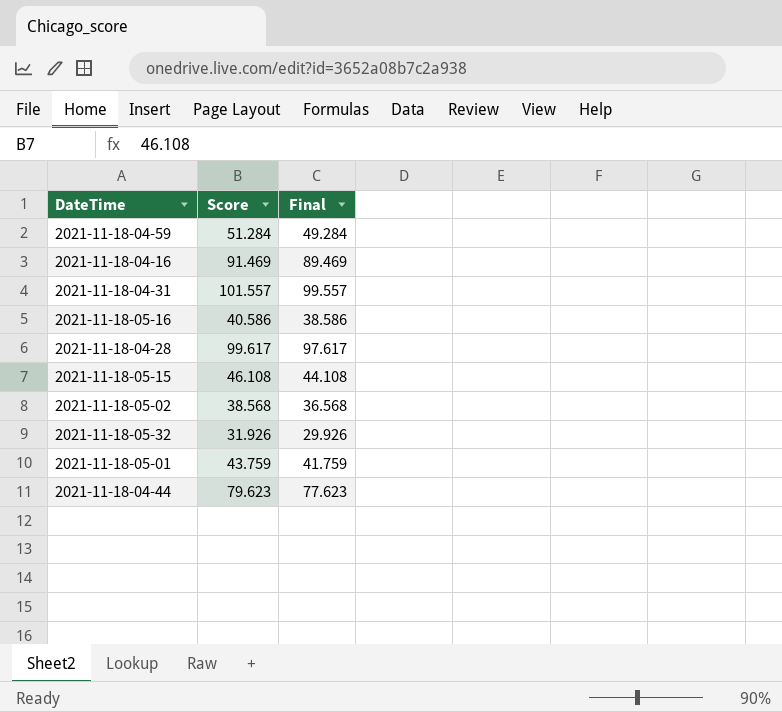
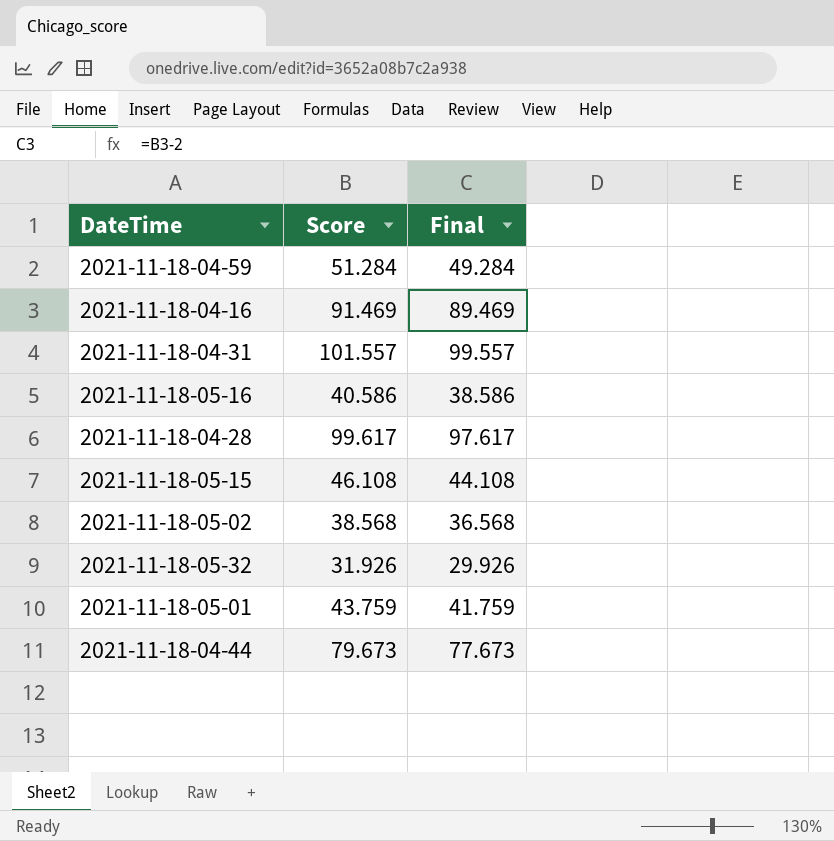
2021-11-18-04-44 | Score: 79.623 -> 79.673
2021-11-18-04-44 | Final: 77.623 -> 77.673

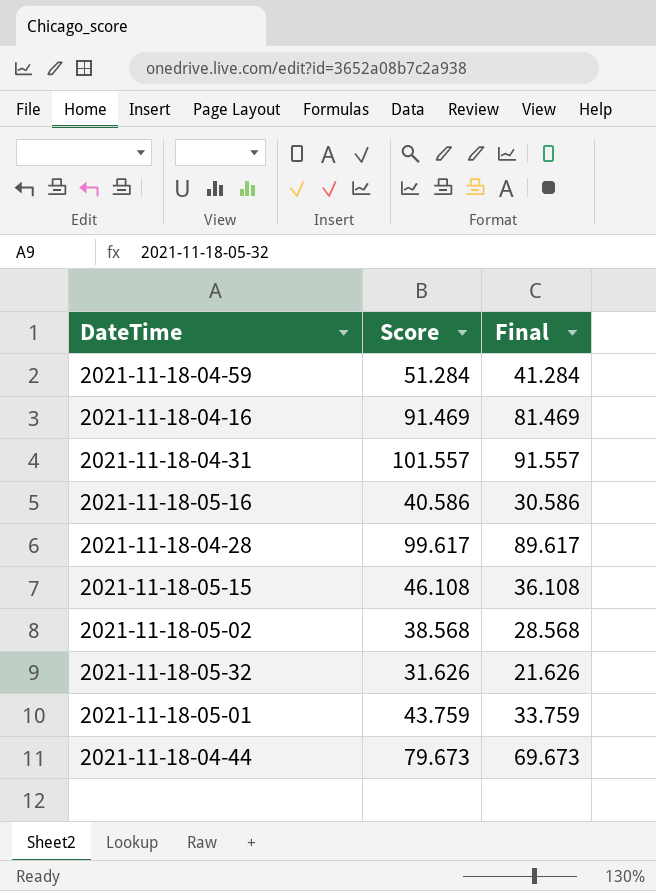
column Final | formula: [Score] - 2 -> [Score] - 10
2021-11-18-05-32 | Score: 31.926 -> 31.626

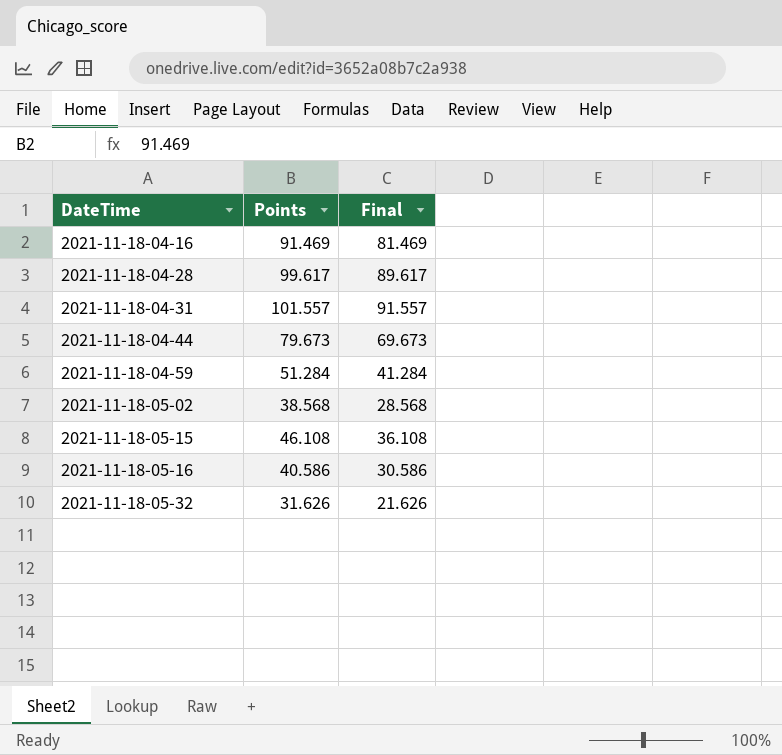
row order: none -> DateTime ascending
column name: Score -> Points
row 2021-11-18-05-01: 43.759 | 33.759 -> none

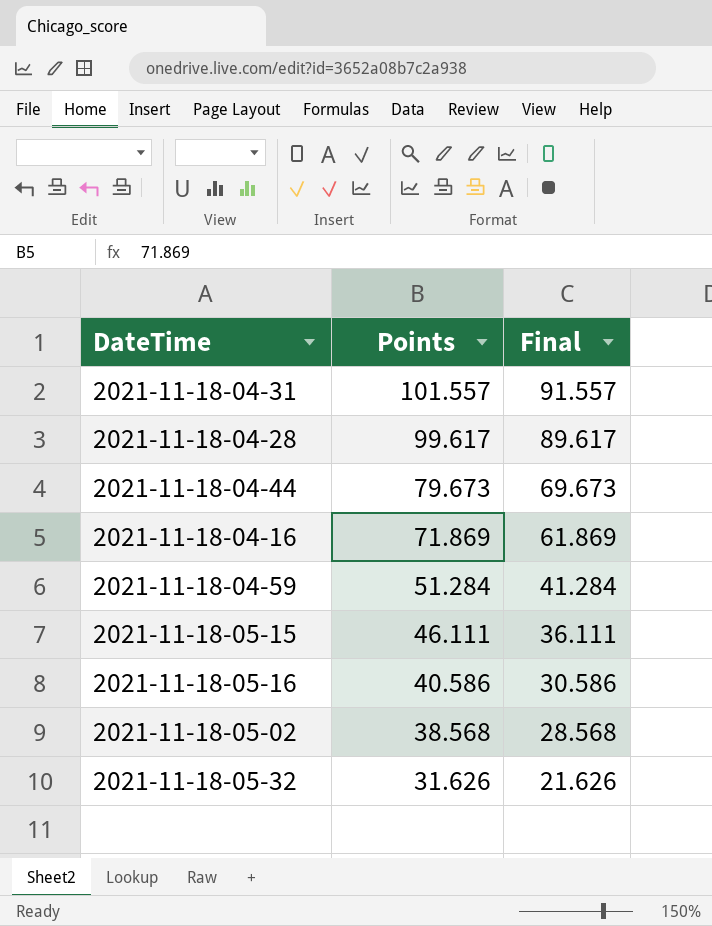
row order: DateTime ascending -> Points descending
2021-11-18-04-16 | Points: 91.469 -> 71.869
2021-11-18-04-16 | Final: 81.469 -> 61.869
2021-11-18-05-15 | Points: 46.108 -> 46.111
2021-11-18-05-15 | Final: 36.108 -> 36.111

